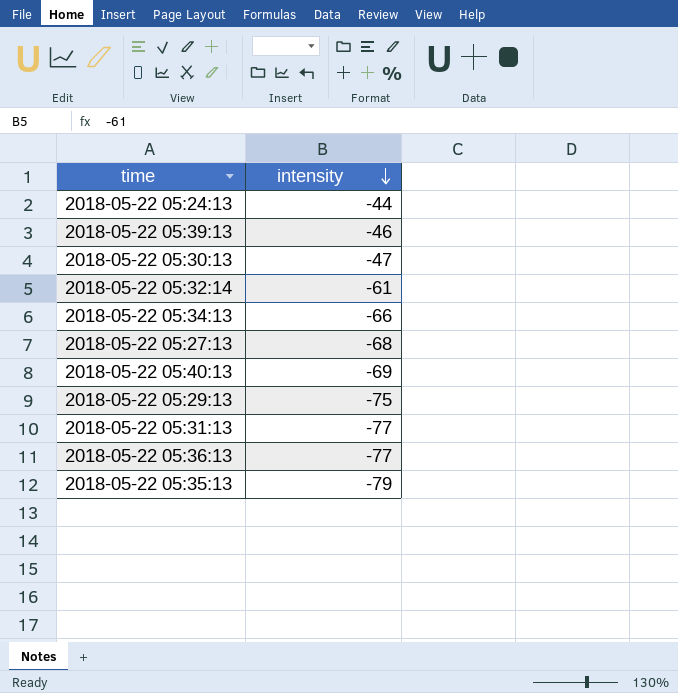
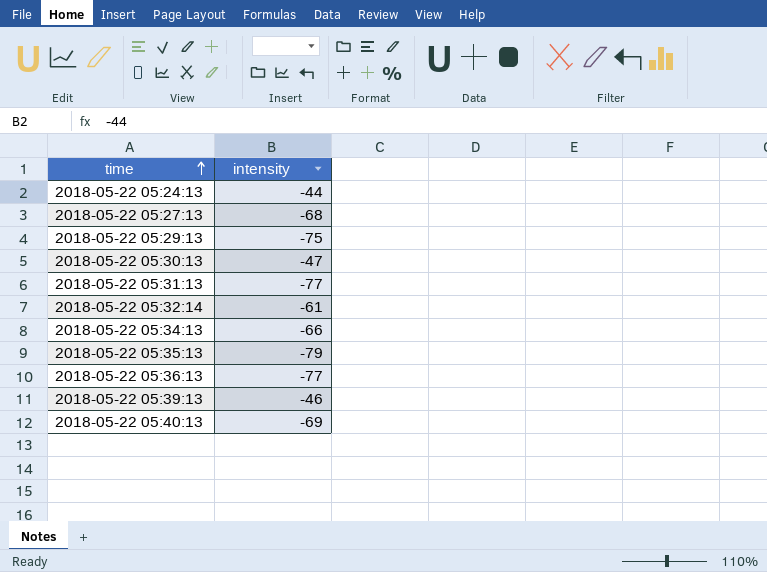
row order: intensity descending -> time ascending

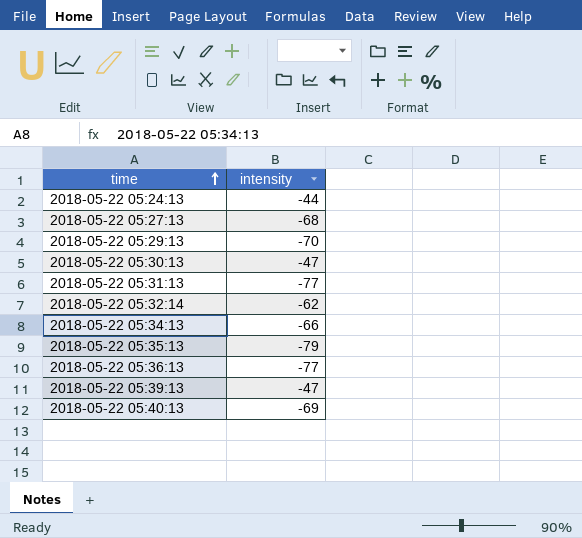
2018-05-22 05:29:13 | intensity: -75 -> -70
2018-05-22 05:32:14 | intensity: -61 -> -62
2018-05-22 05:39:13 | intensity: -46 -> -47

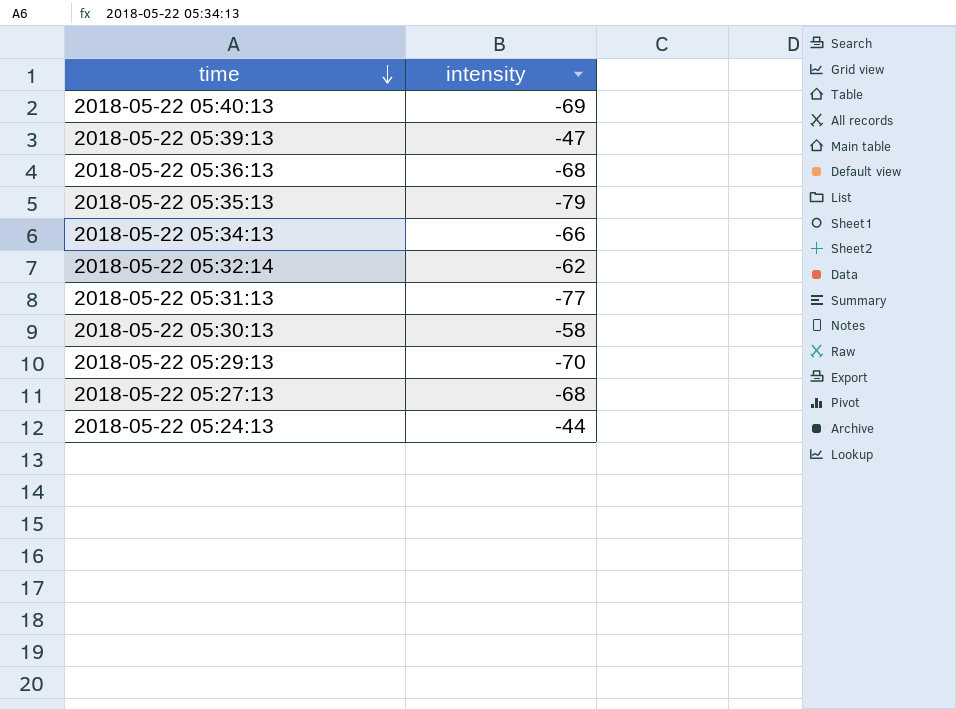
row order: time ascending -> time descending
2018-05-22 05:36:13 | intensity: -77 -> -68
2018-05-22 05:30:13 | intensity: -47 -> -58

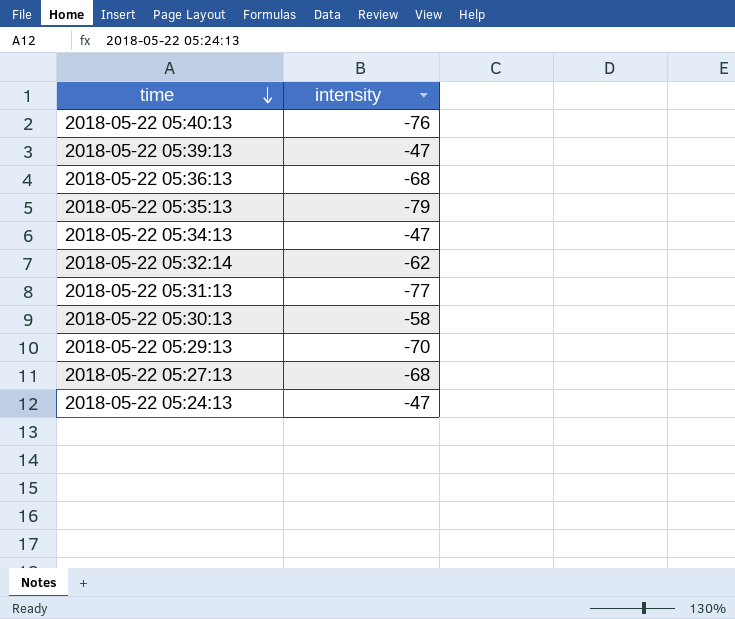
2018-05-22 05:40:13 | intensity: -69 -> -76
2018-05-22 05:34:13 | intensity: -66 -> -47
2018-05-22 05:24:13 | intensity: -44 -> -47

